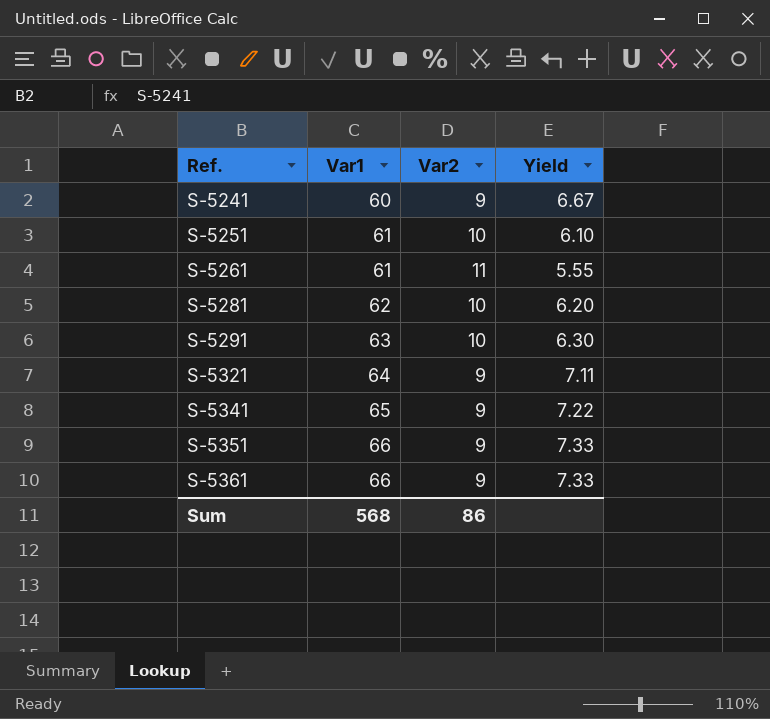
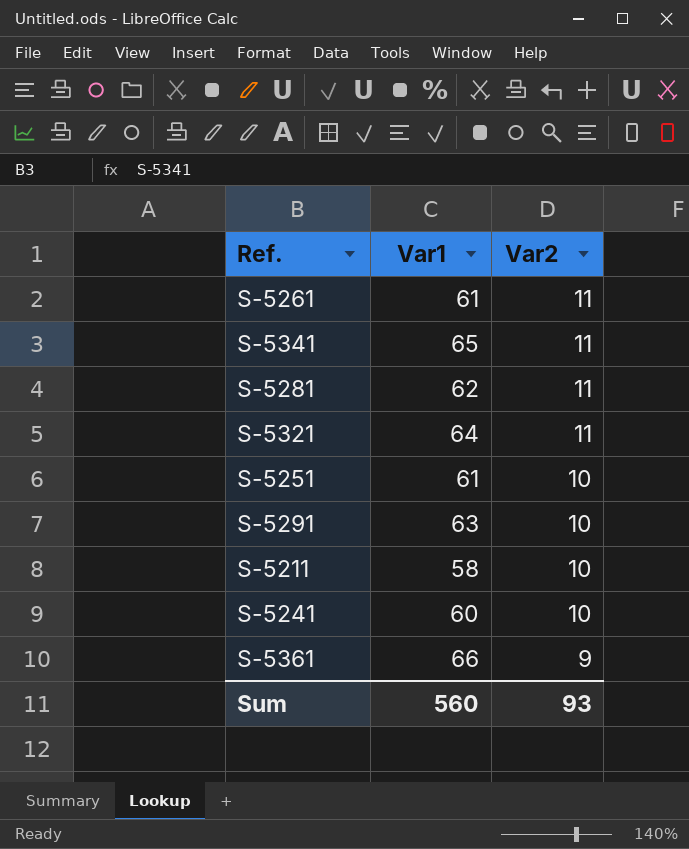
row order: Ref. ascending -> Var2 descending
column Yield | formula: [Var1] / [Var2] -> none
row S-5351: 66 | 9 | 7.33 -> none
S-5341 | Var2: 9 -> 11
S-5281 | Var2: 10 -> 11
S-5321 | Var2: 9 -> 11
row S-5211: none -> 58 | 10
S-5241 | Var2: 9 -> 10
Sum | Var1: 568 -> 560
Sum | Var2: 86 -> 93

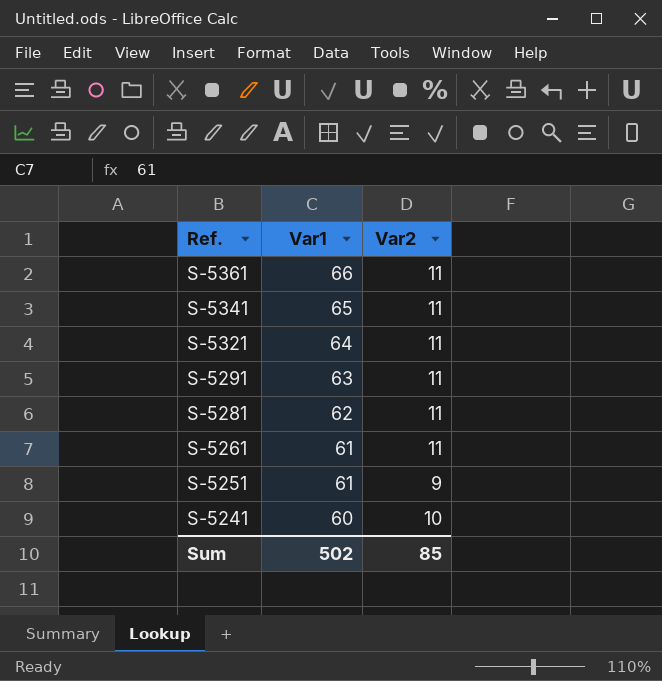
row order: Var2 descending -> Ref. descending
row S-5211: 58 | 10 -> none
S-5361 | Var2: 9 -> 11
S-5291 | Var2: 10 -> 11
S-5251 | Var2: 10 -> 9
Sum | Var1: 560 -> 502
Sum | Var2: 93 -> 85

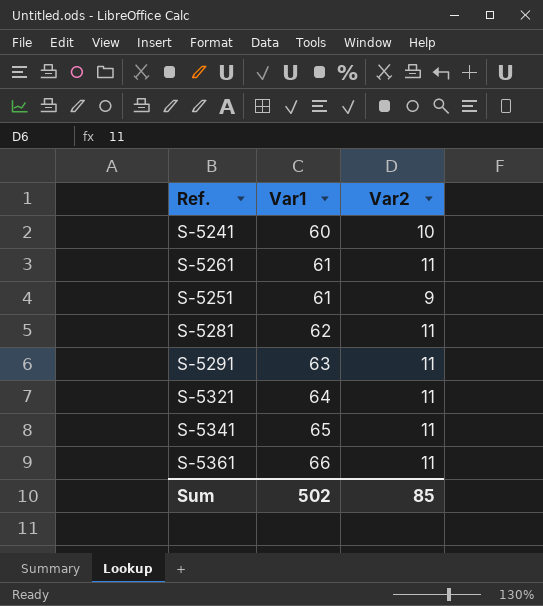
row order: Ref. descending -> Var1 ascending

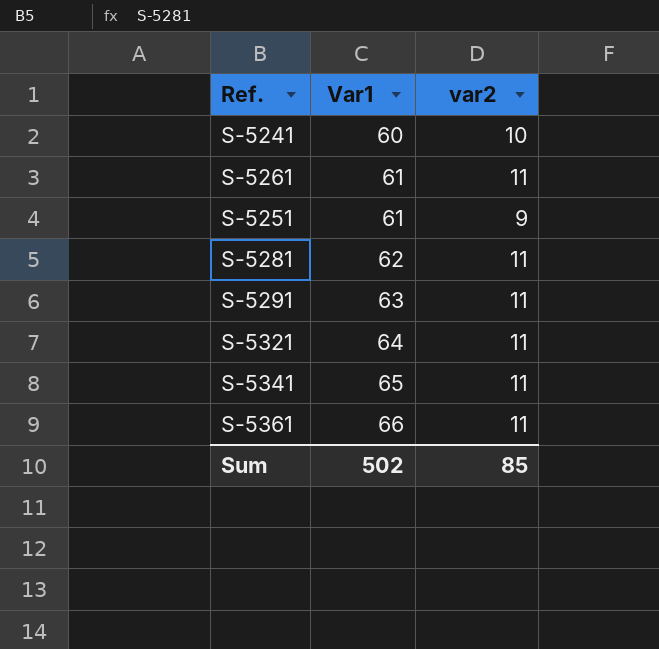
column name: Var2 -> var2

